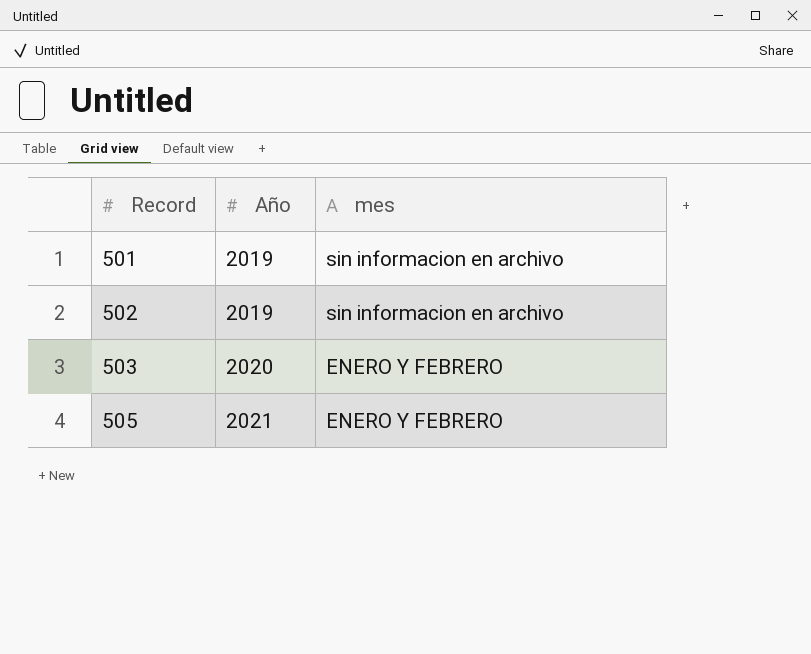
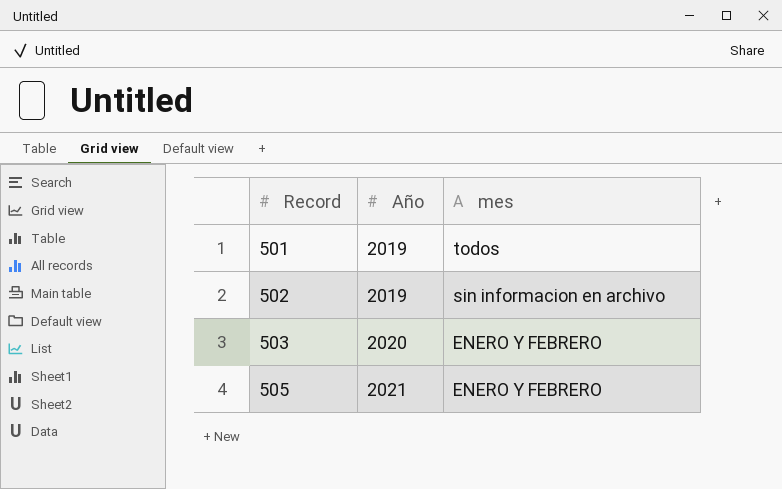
501 | mes: sin informacion en archivo -> todos

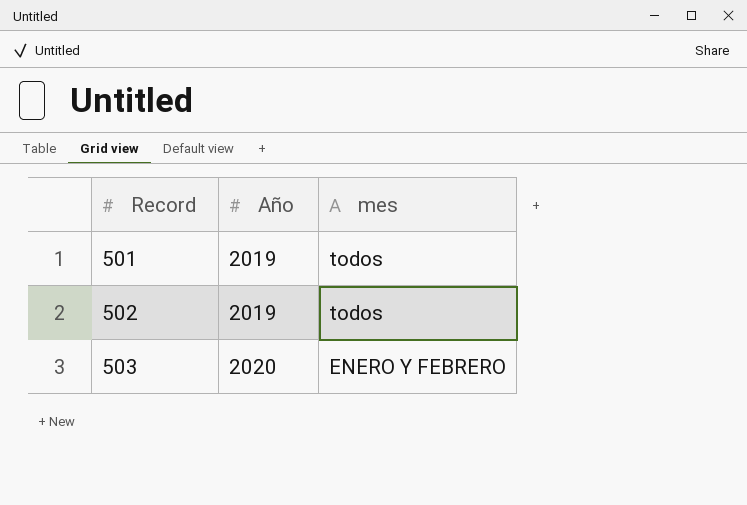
row 505: 2021 | ENERO Y FEBRERO -> none
502 | mes: sin informacion en archivo -> todos

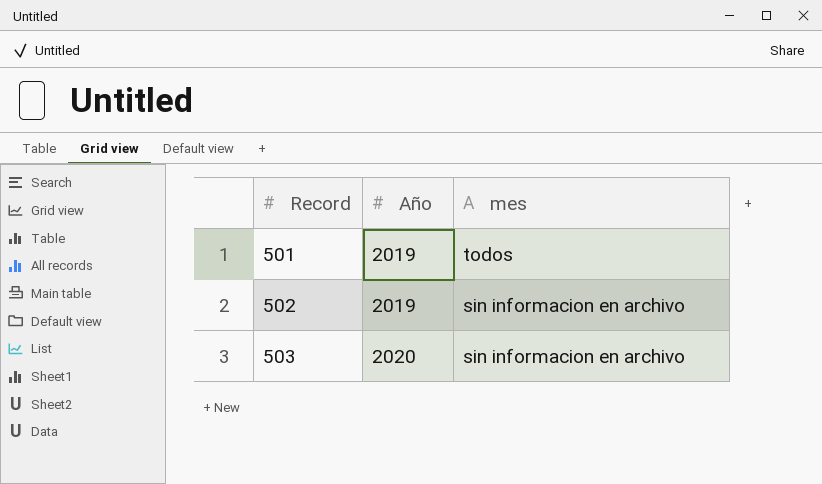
502 | mes: todos -> sin informacion en archivo
503 | mes: ENERO Y FEBRERO -> sin informacion en archivo

